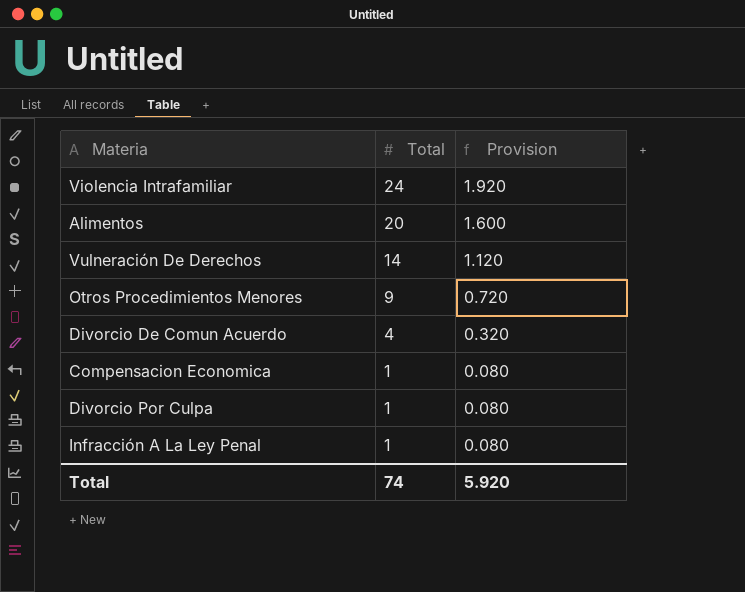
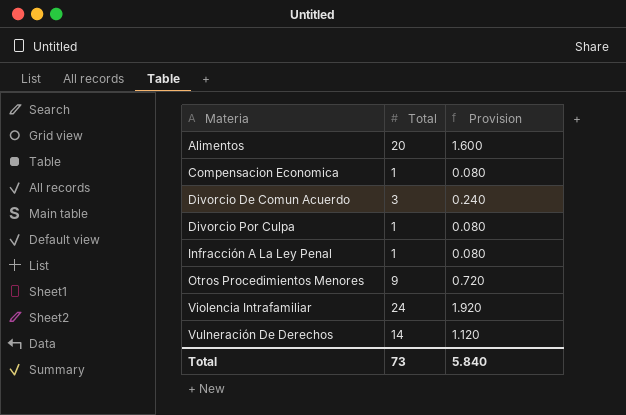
row order: Total descending -> Materia ascending
Divorcio De Comun Acuerdo | Total: 4 -> 3
Divorcio De Comun Acuerdo | Provision: 0.320 -> 0.240
Total | Total: 74 -> 73
Total | Provision: 5.920 -> 5.840

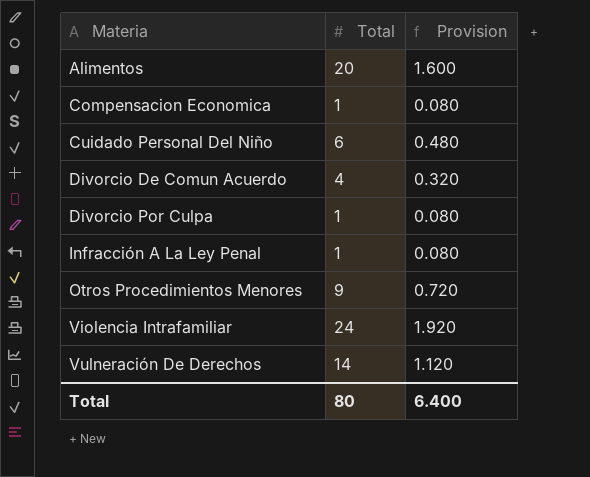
row Cuidado Personal Del Niño: none -> 6 | 0.480
Divorcio De Comun Acuerdo | Total: 3 -> 4
Divorcio De Comun Acuerdo | Provision: 0.240 -> 0.320
Total | Total: 73 -> 80
Total | Provision: 5.840 -> 6.400

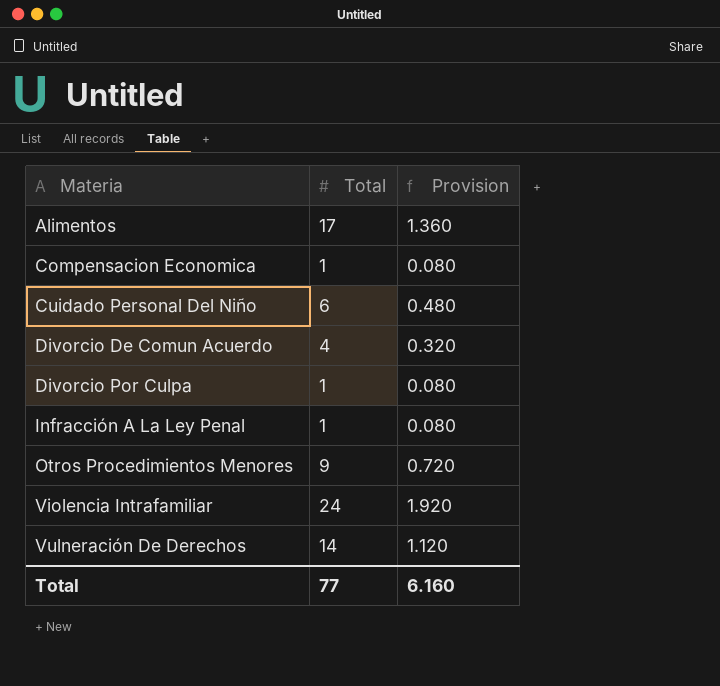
Alimentos | Total: 20 -> 17
Alimentos | Provision: 1.600 -> 1.360
Total | Total: 80 -> 77
Total | Provision: 6.400 -> 6.160

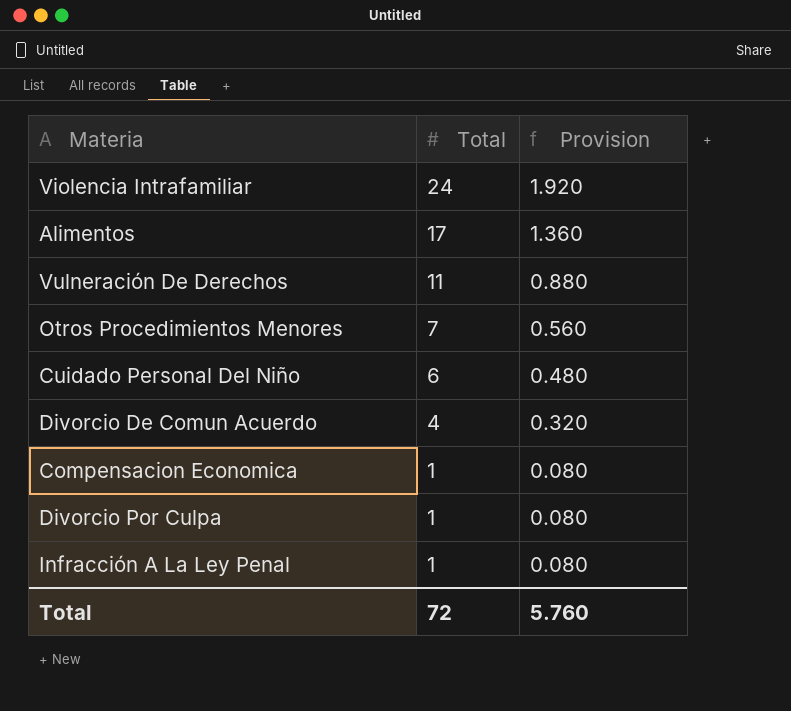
row order: Materia ascending -> Total descending
Vulneración De Derechos | Total: 14 -> 11
Vulneración De Derechos | Provision: 1.120 -> 0.880
Otros Procedimientos Menores | Total: 9 -> 7
Otros Procedimientos Menores | Provision: 0.720 -> 0.560
Total | Total: 77 -> 72
Total | Provision: 6.160 -> 5.760

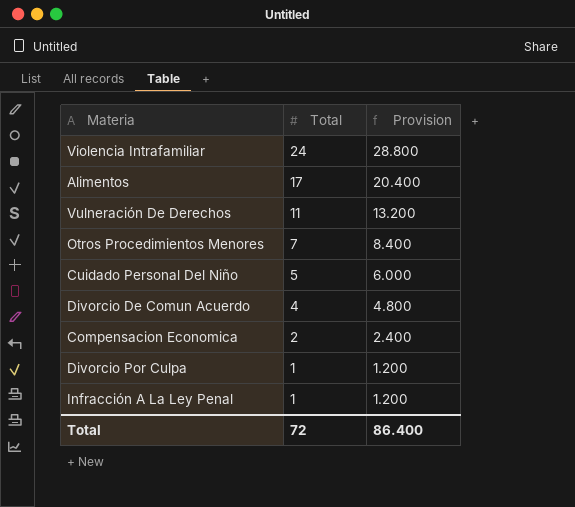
column Provision | formula: [Total] * 0.08 -> [Total] * 1.2
Cuidado Personal Del Niño | Total: 6 -> 5
Compensacion Economica | Total: 1 -> 2
Total | Provision: 5.760 -> 86.400

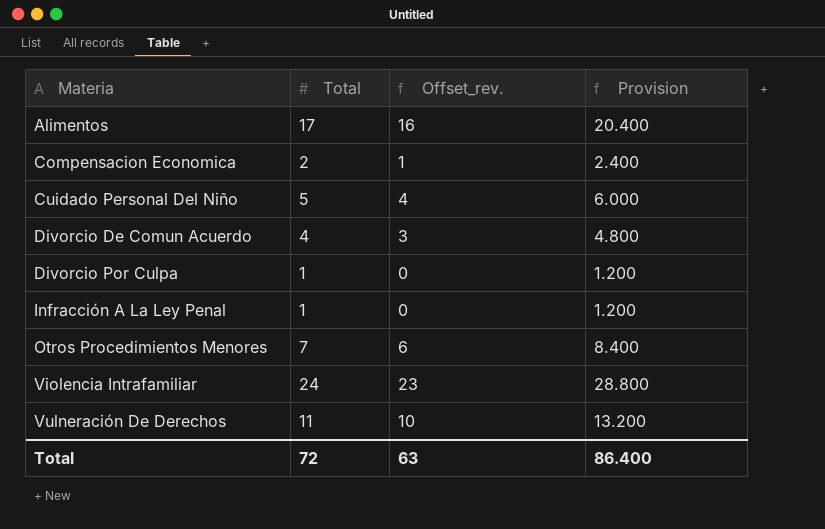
row order: Total descending -> Materia ascending
column Offset_rev. | formula: none -> [Total] - 1

